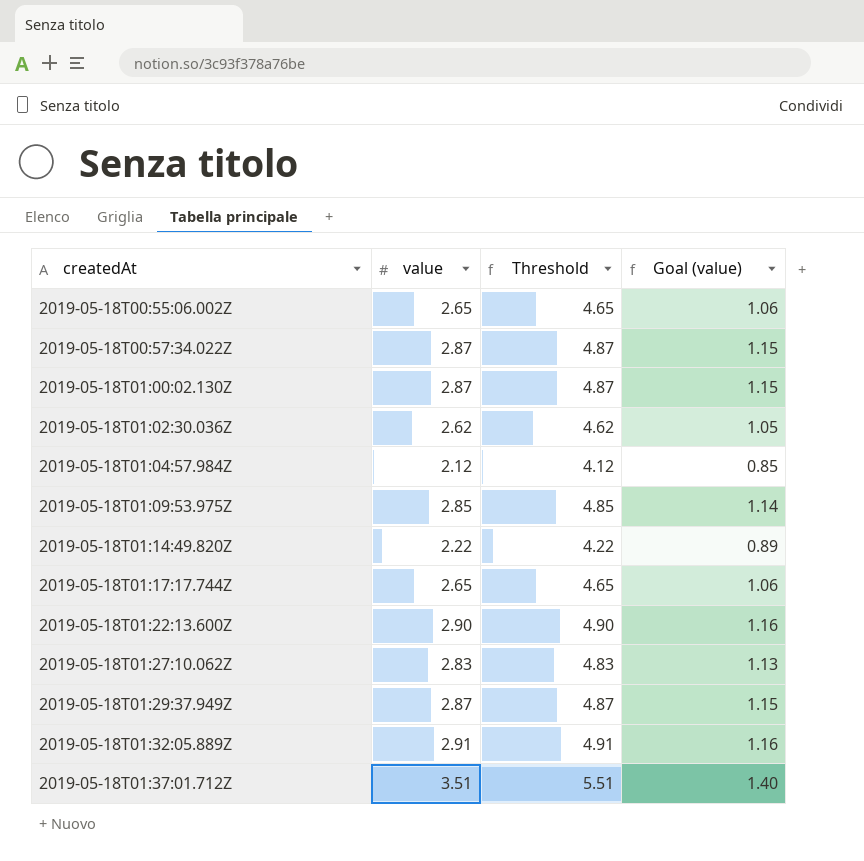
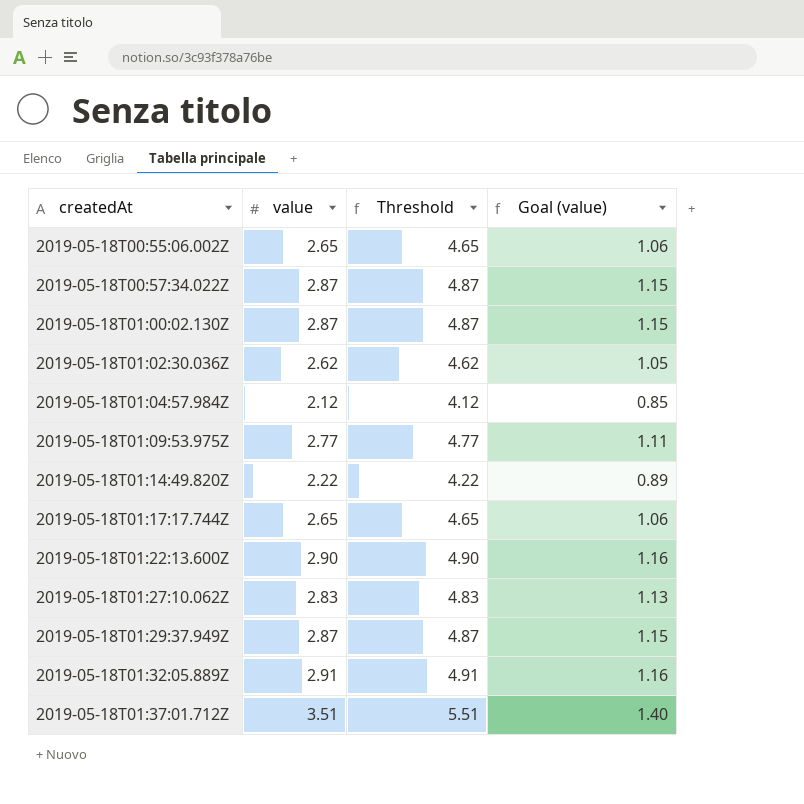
2019-05-18T01:09:53.975Z | value: 2.85 -> 2.77
2019-05-18T01:09:53.975Z | Threshold: 4.85 -> 4.77
2019-05-18T01:09:53.975Z | Goal (value): 1.14 -> 1.11

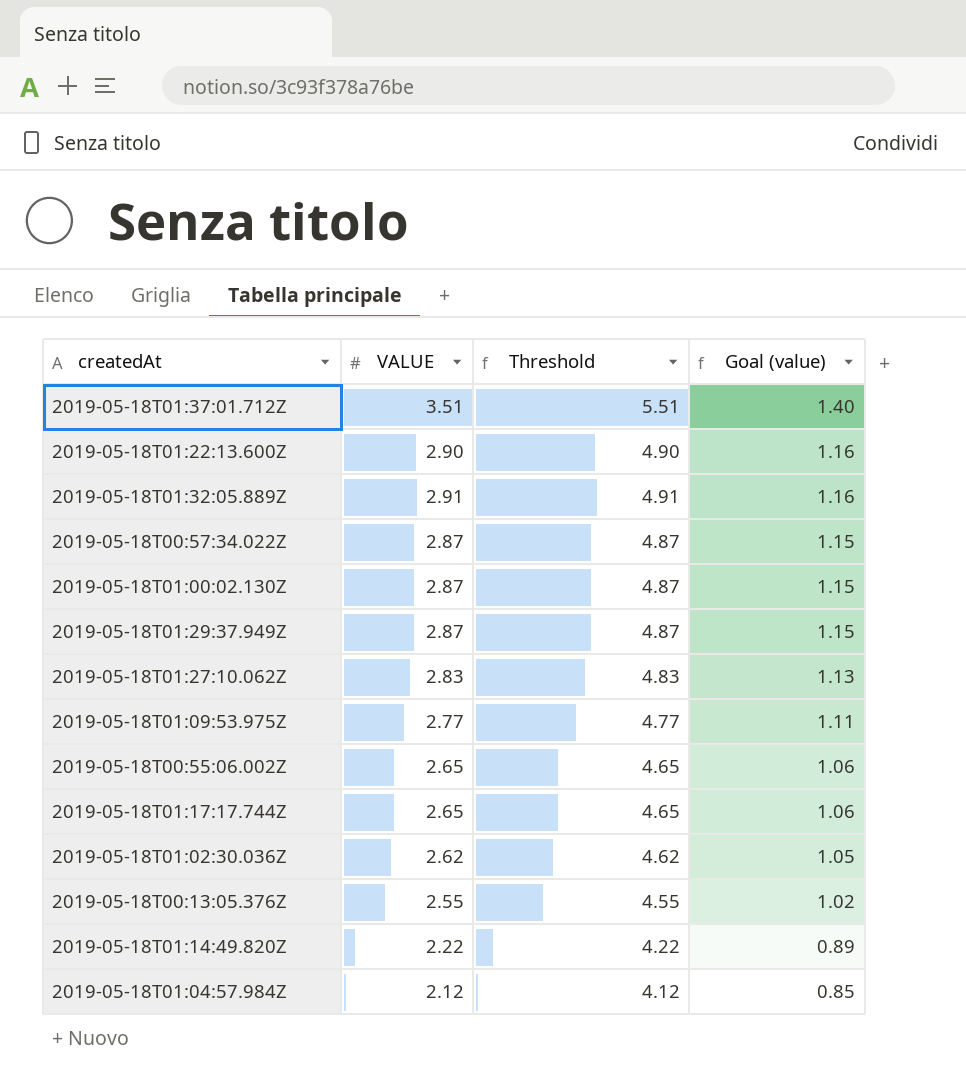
row order: createdAt ascending -> Goal (value) descending
column name: value -> VALUE
row 2019-05-18T00:13:05.376Z: none -> 2.55 | 4.55 | 1.02

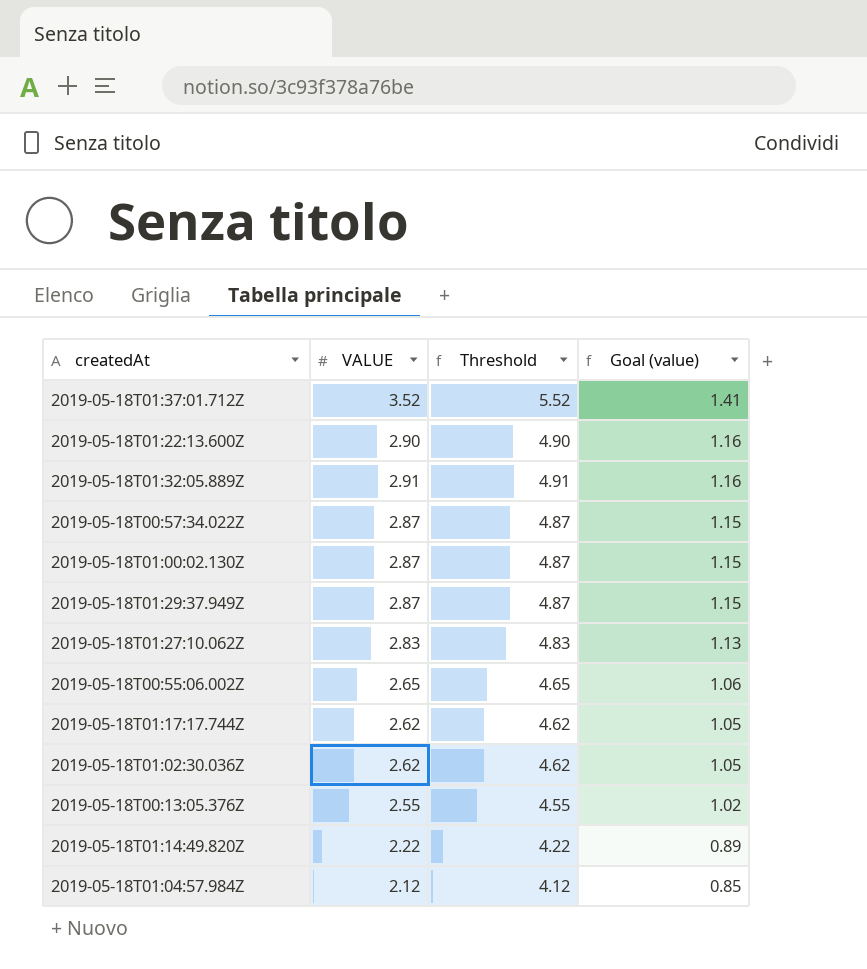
row 2019-05-18T01:09:53.975Z: 2.77 | 4.77 | 1.11 -> none
2019-05-18T01:37:01.712Z | VALUE: 3.51 -> 3.52
2019-05-18T01:37:01.712Z | Threshold: 5.51 -> 5.52
2019-05-18T01:37:01.712Z | Goal (value): 1.40 -> 1.41
2019-05-18T01:17:17.744Z | VALUE: 2.65 -> 2.62
2019-05-18T01:17:17.744Z | Threshold: 4.65 -> 4.62
2019-05-18T01:17:17.744Z | Goal (value): 1.06 -> 1.05

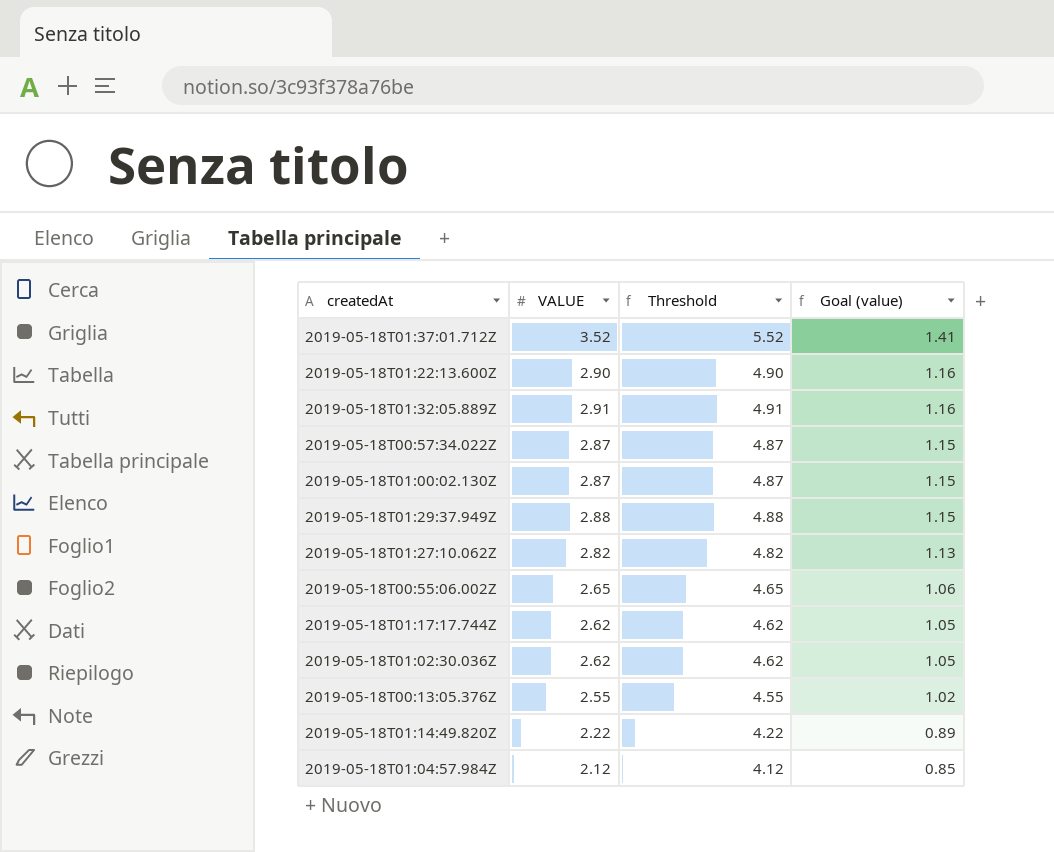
2019-05-18T01:29:37.949Z | VALUE: 2.87 -> 2.88
2019-05-18T01:29:37.949Z | Threshold: 4.87 -> 4.88
2019-05-18T01:27:10.062Z | VALUE: 2.83 -> 2.82
2019-05-18T01:27:10.062Z | Threshold: 4.83 -> 4.82

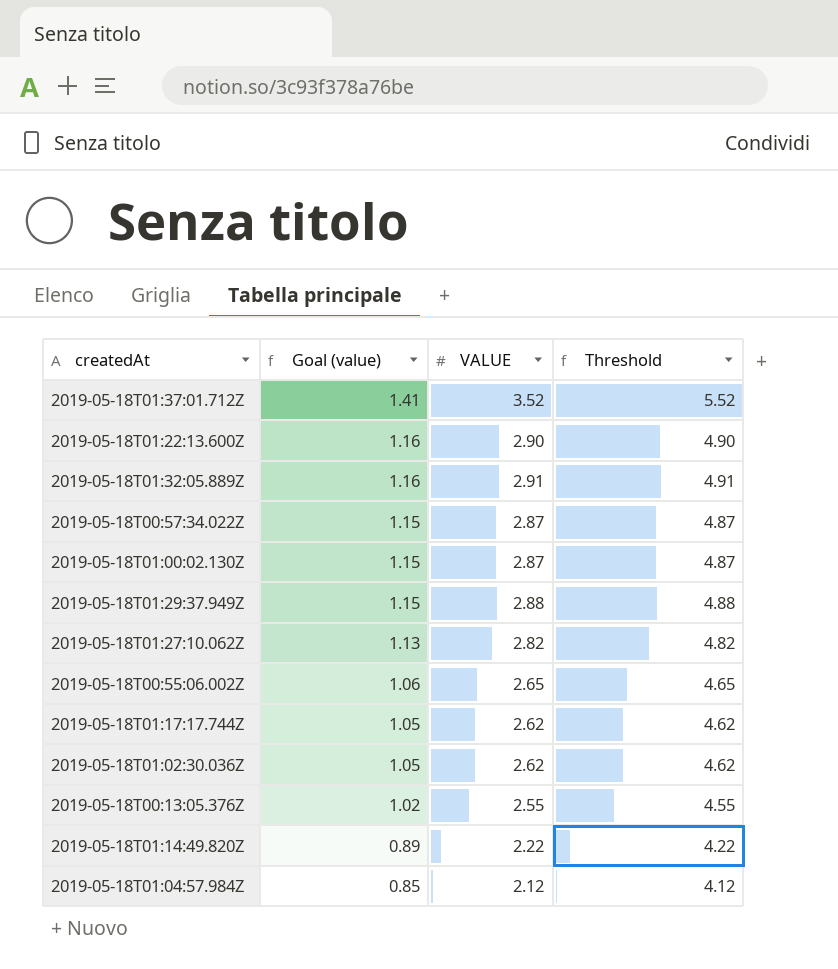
column Goal (value) | position: 4 -> 2

